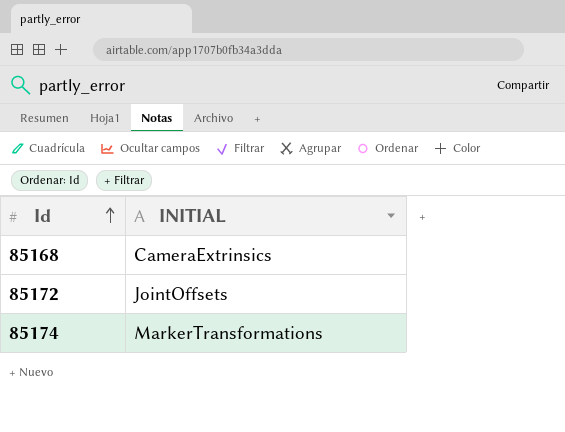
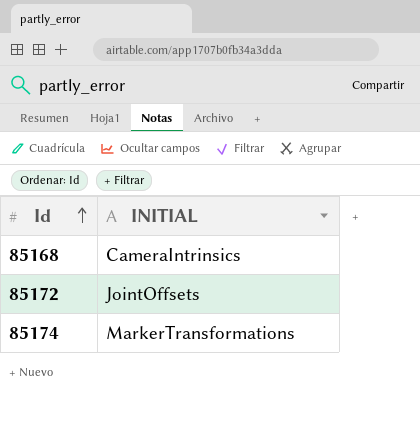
85168 | INITIAL: CameraExtrinsics -> CameraIntrinsics

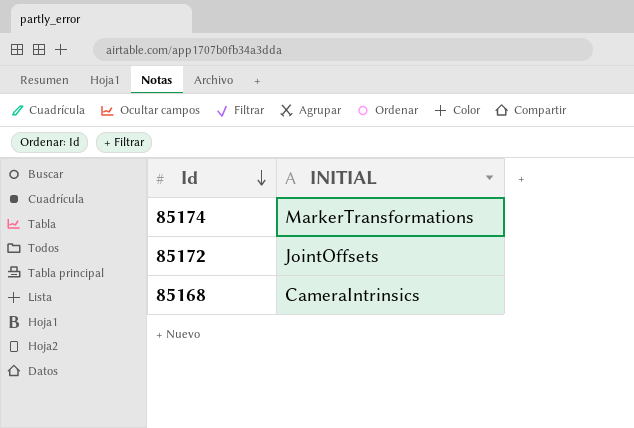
row order: Id ascending -> Id descending

